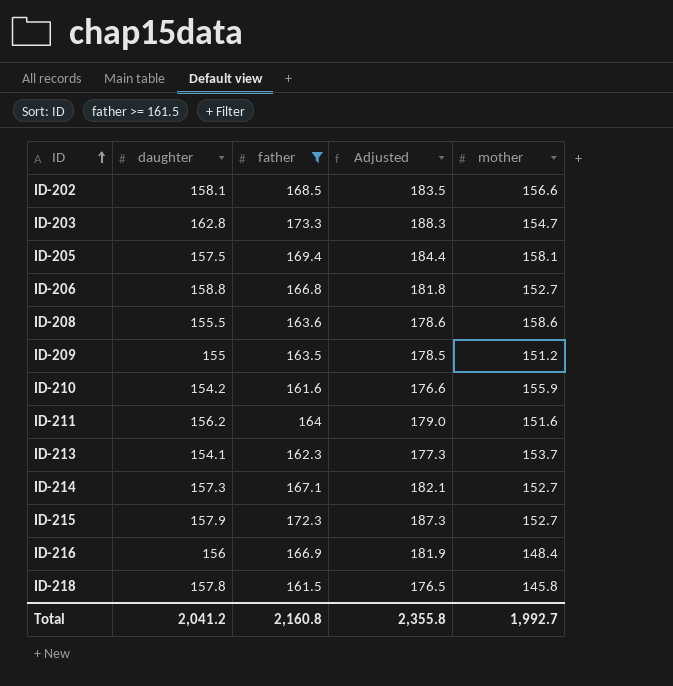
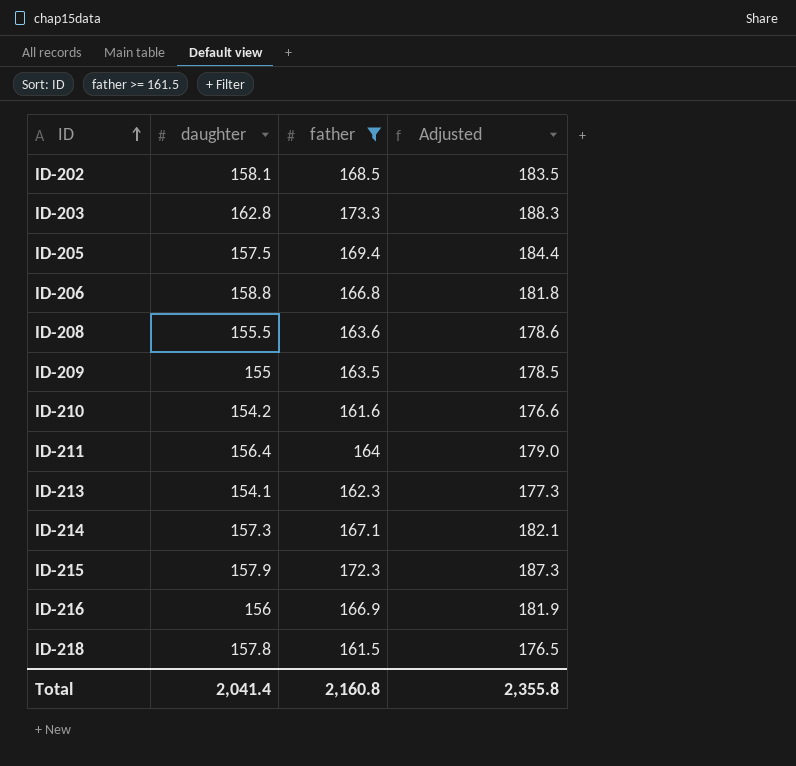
column mother | position: 5 -> none
ID-211 | daughter: 156.2 -> 156.4
Total | daughter: 2,041.2 -> 2,041.4

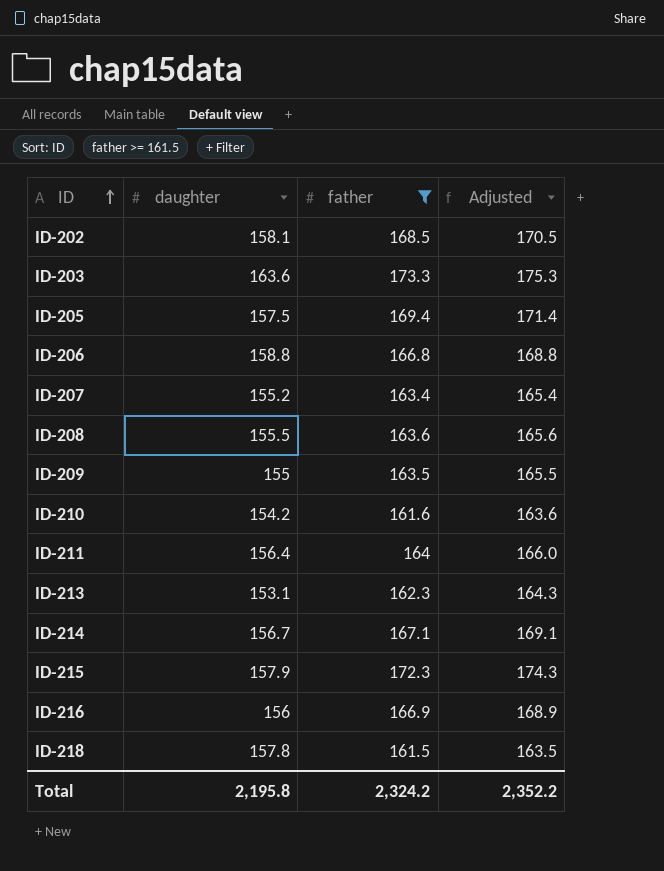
column Adjusted | formula: [father] + 15 -> [father] + 2
ID-203 | daughter: 162.8 -> 163.6
row ID-207: none -> 155.2 | 163.4 | 165.4
ID-213 | daughter: 154.1 -> 153.1
ID-214 | daughter: 157.3 -> 156.7
Total | daughter: 2,041.4 -> 2,195.8
Total | father: 2,160.8 -> 2,324.2
Total | Adjusted: 2,355.8 -> 2,352.2

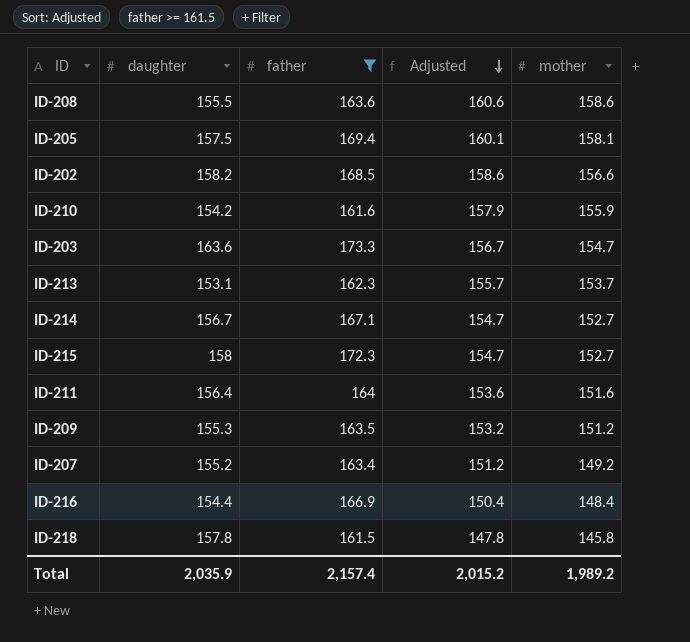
row order: ID ascending -> Adjusted descending
column Adjusted | formula: [father] + 2 -> [mother] + 2
column mother | position: none -> 5
row ID-206: 158.8 | 166.8 | 168.8 -> none
ID-202 | daughter: 158.1 -> 158.2
ID-215 | daughter: 157.9 -> 158
ID-209 | daughter: 155 -> 155.3
ID-216 | daughter: 156 -> 154.4
Total | daughter: 2,195.8 -> 2,035.9
Total | father: 2,324.2 -> 2,157.4
Total | Adjusted: 2,352.2 -> 2,015.2

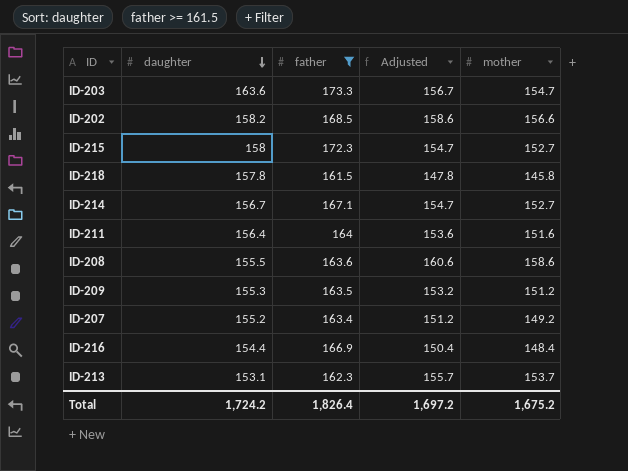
row order: Adjusted descending -> daughter descending
row ID-205: 157.5 | 169.4 | 160.1 | 158.1 -> none
row ID-210: 154.2 | 161.6 | 157.9 | 155.9 -> none
Total | daughter: 2,035.9 -> 1,724.2
Total | father: 2,157.4 -> 1,826.4
Total | Adjusted: 2,015.2 -> 1,697.2
Total | mother: 1,989.2 -> 1,675.2

